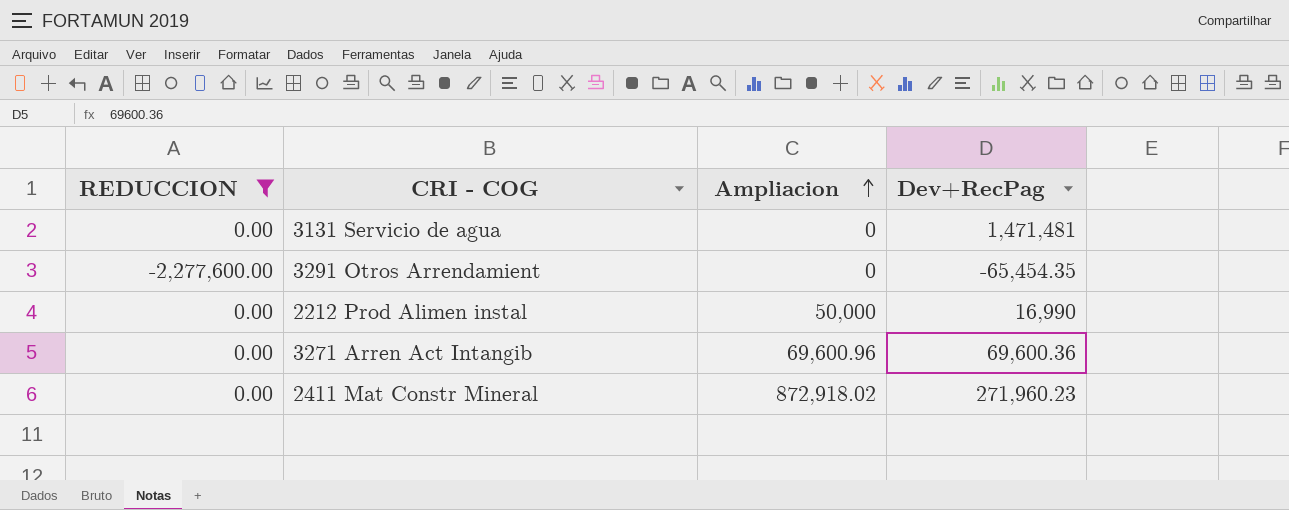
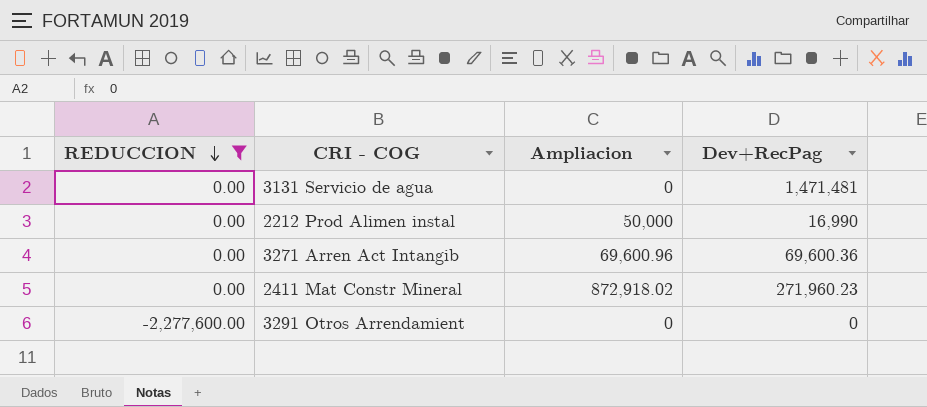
row order: Ampliacion ascending -> REDUCCION descending
3291 Otros Arrendamient | Dev+RecPag: -65,454.35 -> 0

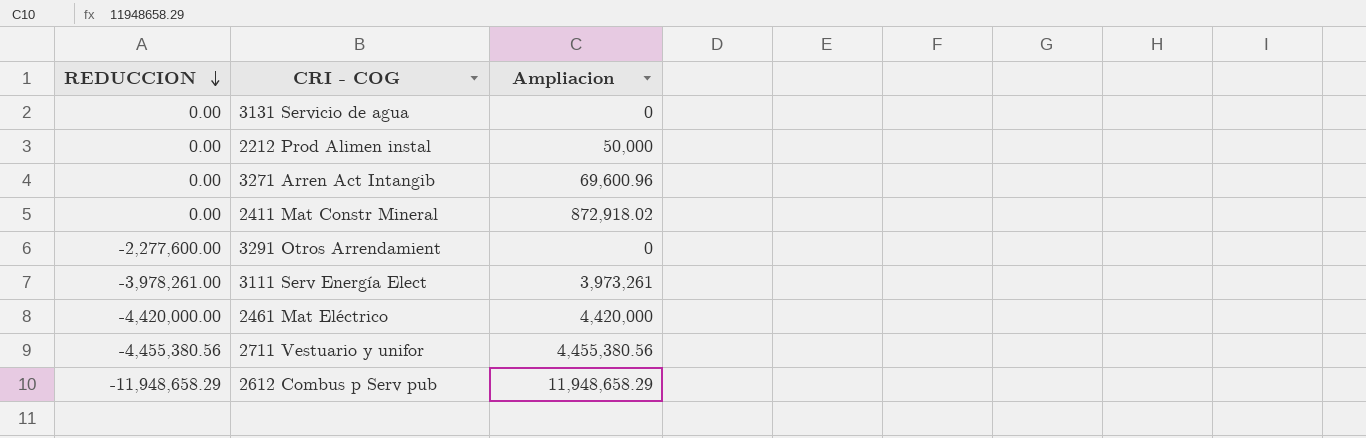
filter: REDUCCION >= -2,277,600.00 -> none
column Dev+RecPag | position: 4 -> none

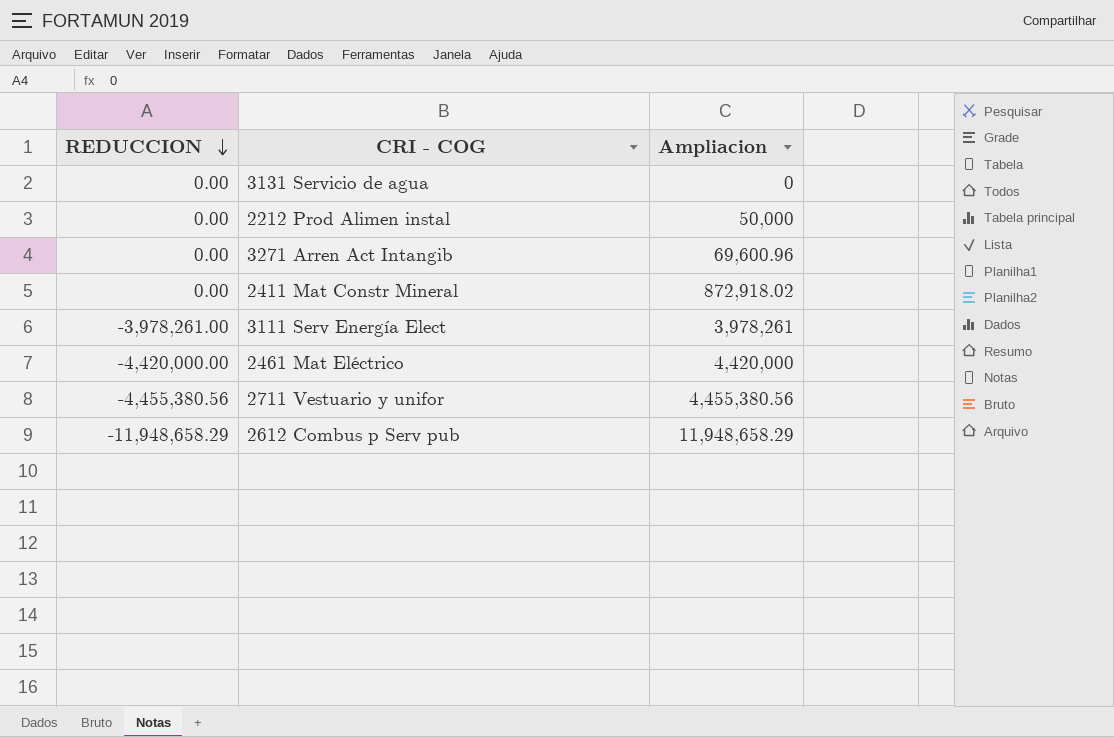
row 3291 Otros Arrendamient: -2,277,600.00 | 0 -> none
3111 Serv Energía Elect | Ampliacion: 3,973,261 -> 3,978,261

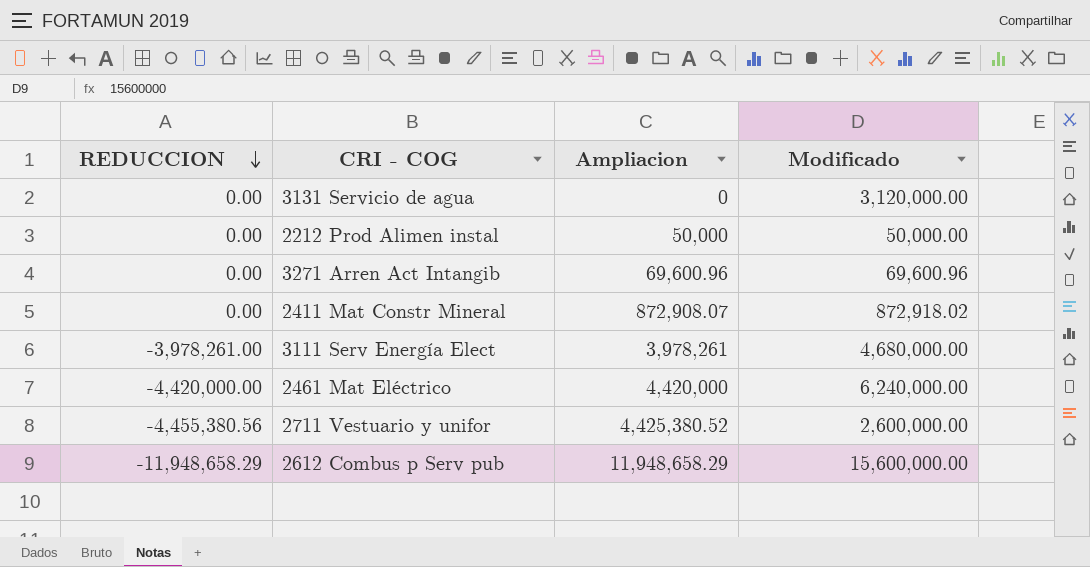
column Modificado | position: none -> 4
2411 Mat Constr Mineral | Ampliacion: 872,918.02 -> 872,908.07
2711 Vestuario y unifor | Ampliacion: 4,455,380.56 -> 4,425,380.52

